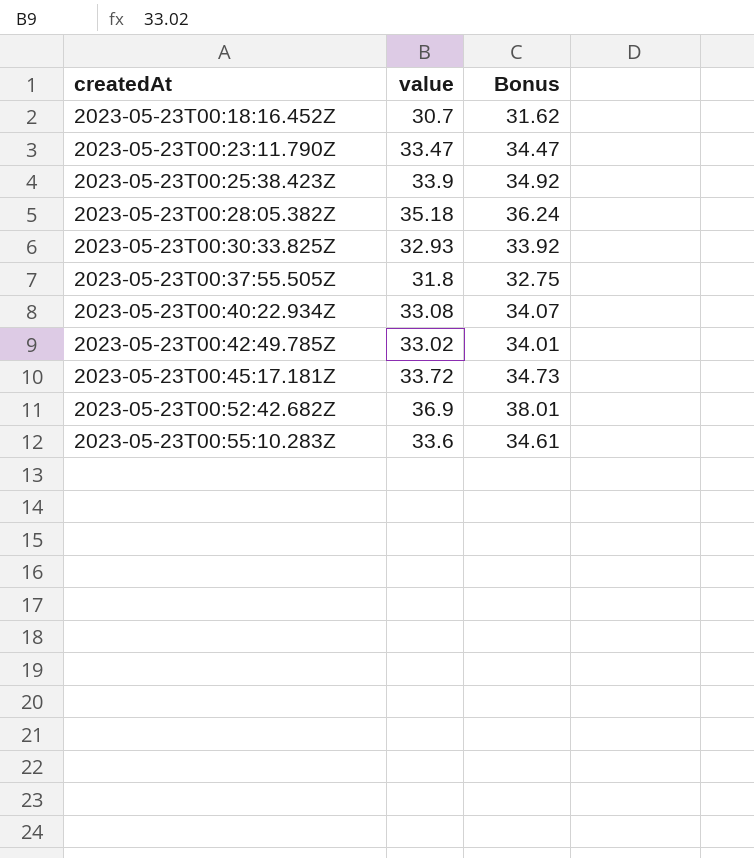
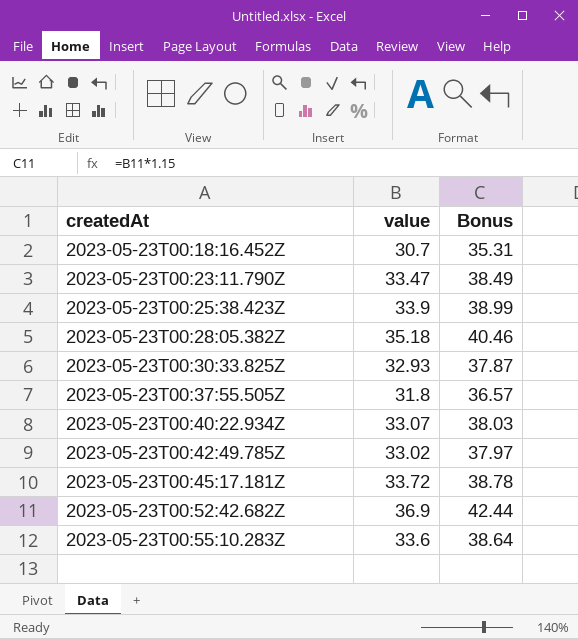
column Bonus | formula: [value] * 1.03 -> [value] * 1.15
2023-05-23T00:40:22.934Z | value: 33.08 -> 33.07

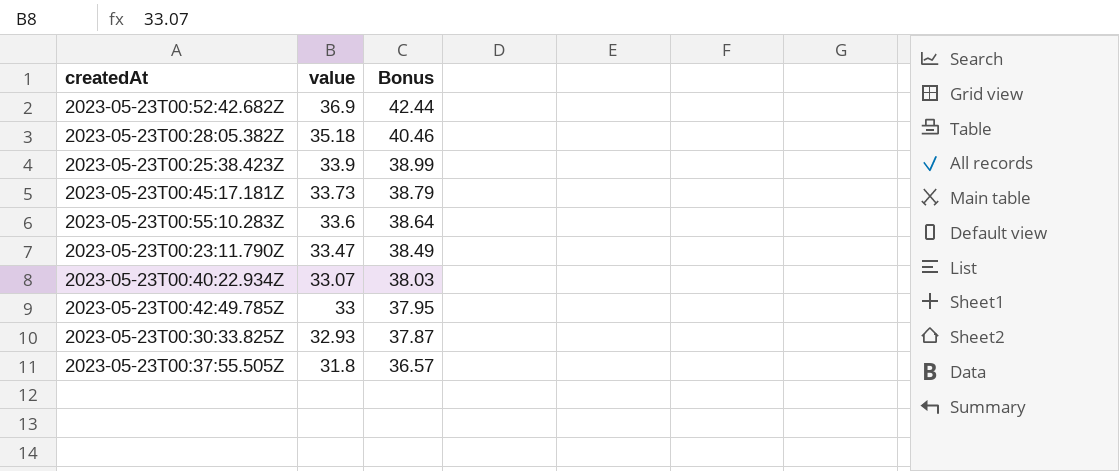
row order: createdAt ascending -> value descending
row 2023-05-23T00:18:16.452Z: 30.7 | 35.31 -> none
2023-05-23T00:45:17.181Z | value: 33.72 -> 33.73
2023-05-23T00:45:17.181Z | Bonus: 38.78 -> 38.79
2023-05-23T00:42:49.785Z | value: 33.02 -> 33
2023-05-23T00:42:49.785Z | Bonus: 37.97 -> 37.95

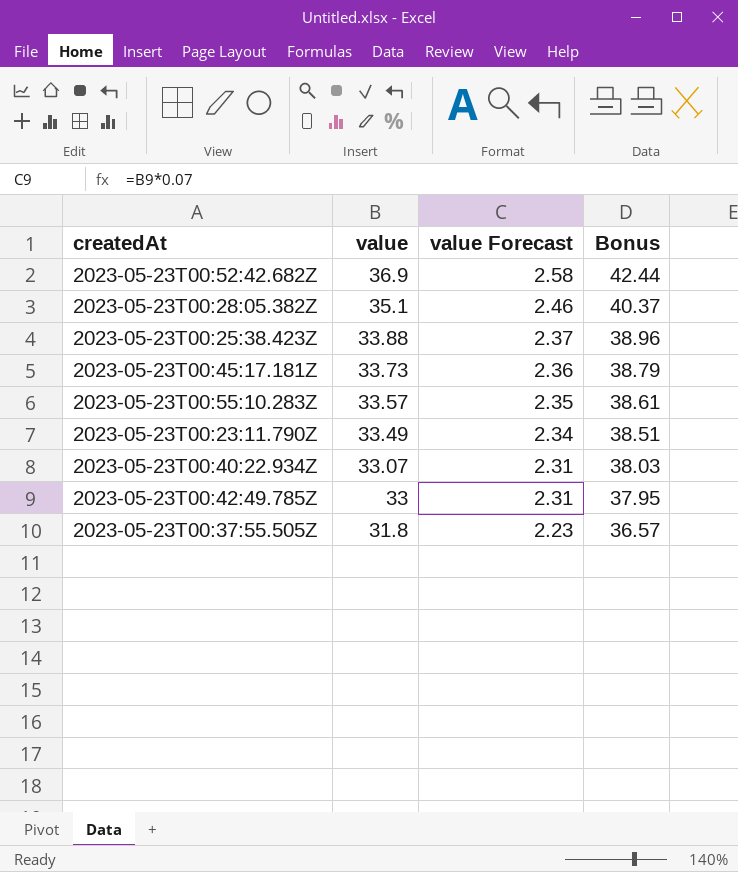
column value Forecast | formula: none -> [value] * 0.07
row 2023-05-23T00:30:33.825Z: 32.93 | 37.87 -> none
2023-05-23T00:28:05.382Z | value: 35.18 -> 35.1
2023-05-23T00:28:05.382Z | Bonus: 40.46 -> 40.37
2023-05-23T00:25:38.423Z | value: 33.9 -> 33.88
2023-05-23T00:25:38.423Z | Bonus: 38.99 -> 38.96
2023-05-23T00:55:10.283Z | value: 33.6 -> 33.57
2023-05-23T00:55:10.283Z | Bonus: 38.64 -> 38.61
2023-05-23T00:23:11.790Z | value: 33.47 -> 33.49
2023-05-23T00:23:11.790Z | Bonus: 38.49 -> 38.51

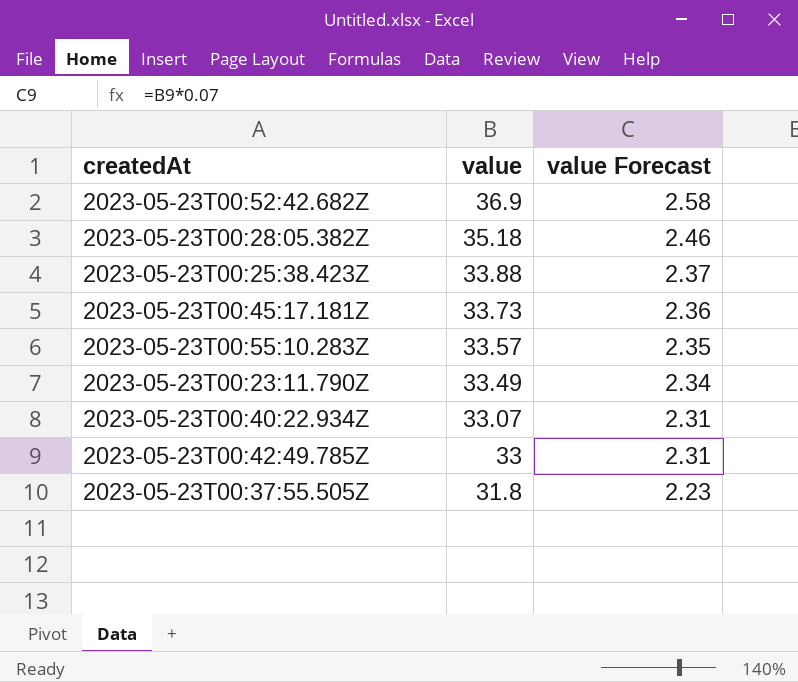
column Bonus | formula: [value] * 1.15 -> none
2023-05-23T00:28:05.382Z | value: 35.1 -> 35.18

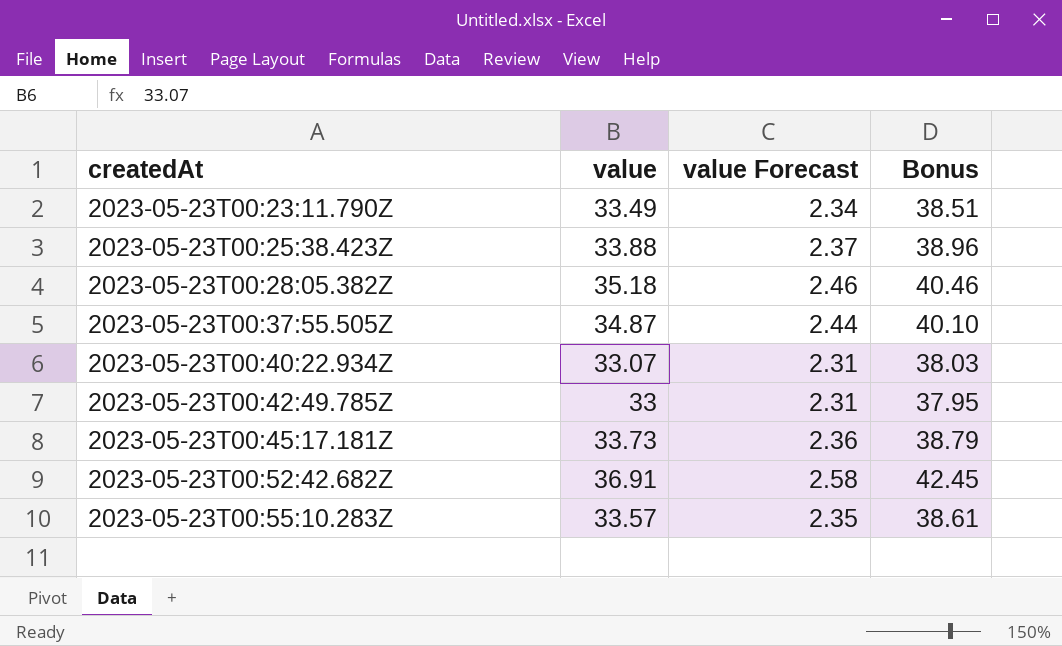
row order: value descending -> createdAt ascending
column Bonus | formula: none -> [value] * 1.15
2023-05-23T00:37:55.505Z | value: 31.8 -> 34.87
2023-05-23T00:37:55.505Z | value Forecast: 2.23 -> 2.44
2023-05-23T00:52:42.682Z | value: 36.9 -> 36.91

